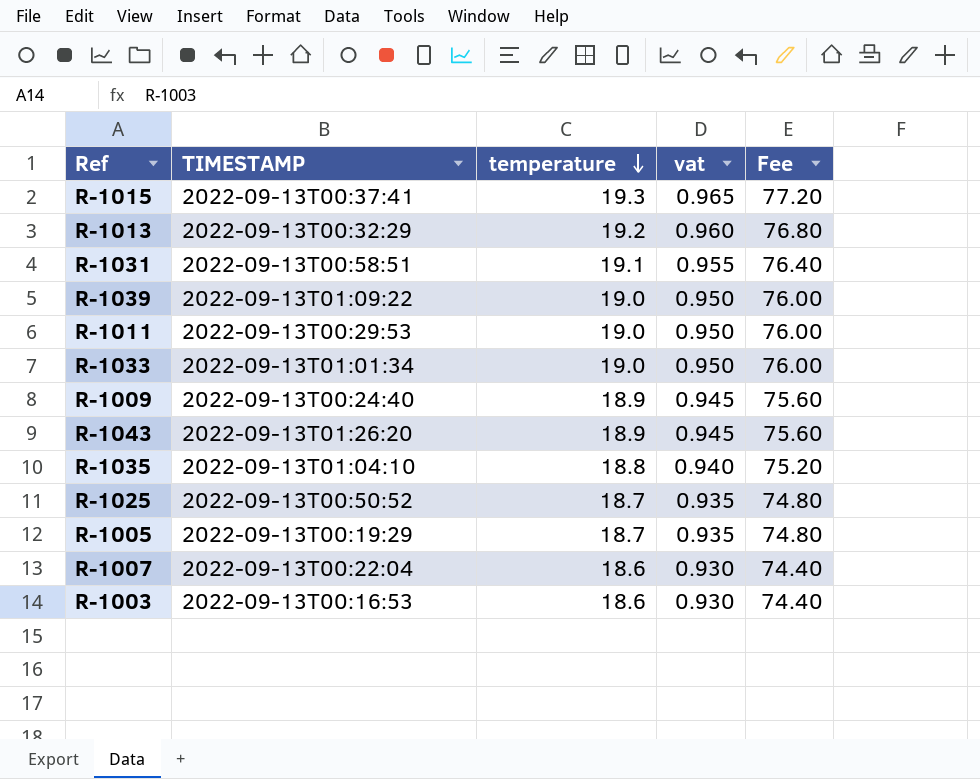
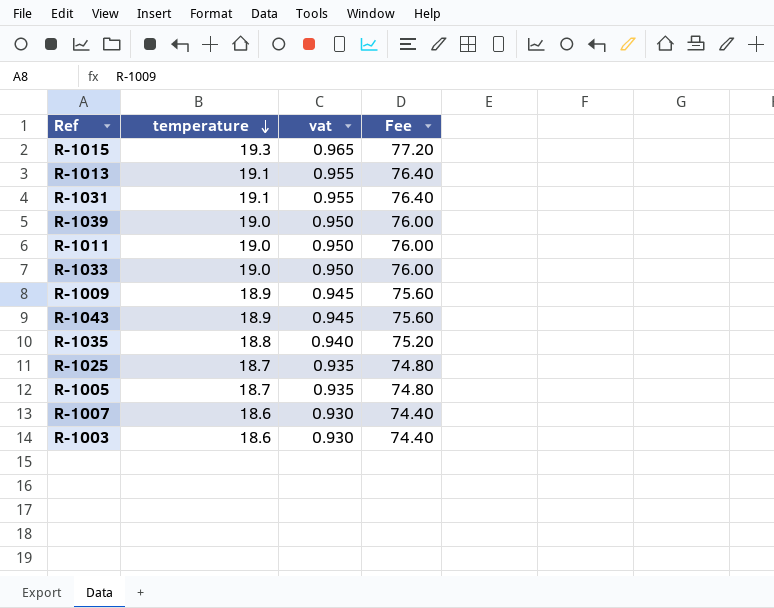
column TIMESTAMP | position: 2 -> none
R-1013 | temperature: 19.2 -> 19.1
R-1013 | vat: 0.960 -> 0.955
R-1013 | Fee: 76.80 -> 76.40

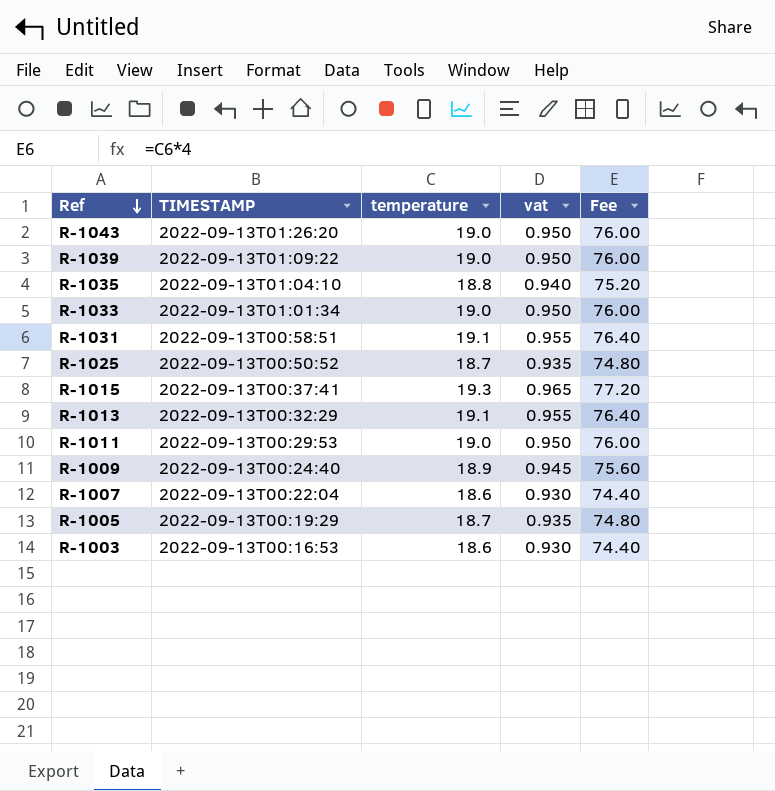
row order: temperature descending -> Ref descending
column TIMESTAMP | position: none -> 2
R-1043 | temperature: 18.9 -> 19.0
R-1043 | vat: 0.945 -> 0.950
R-1043 | Fee: 75.60 -> 76.00

